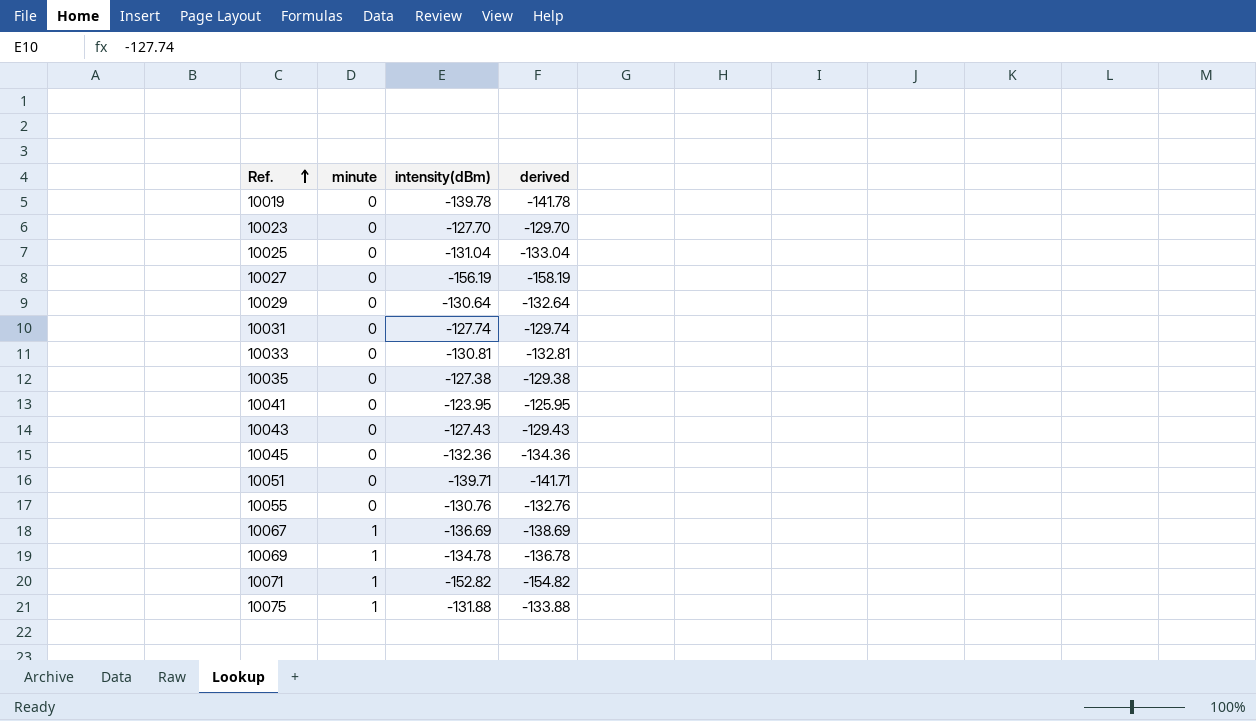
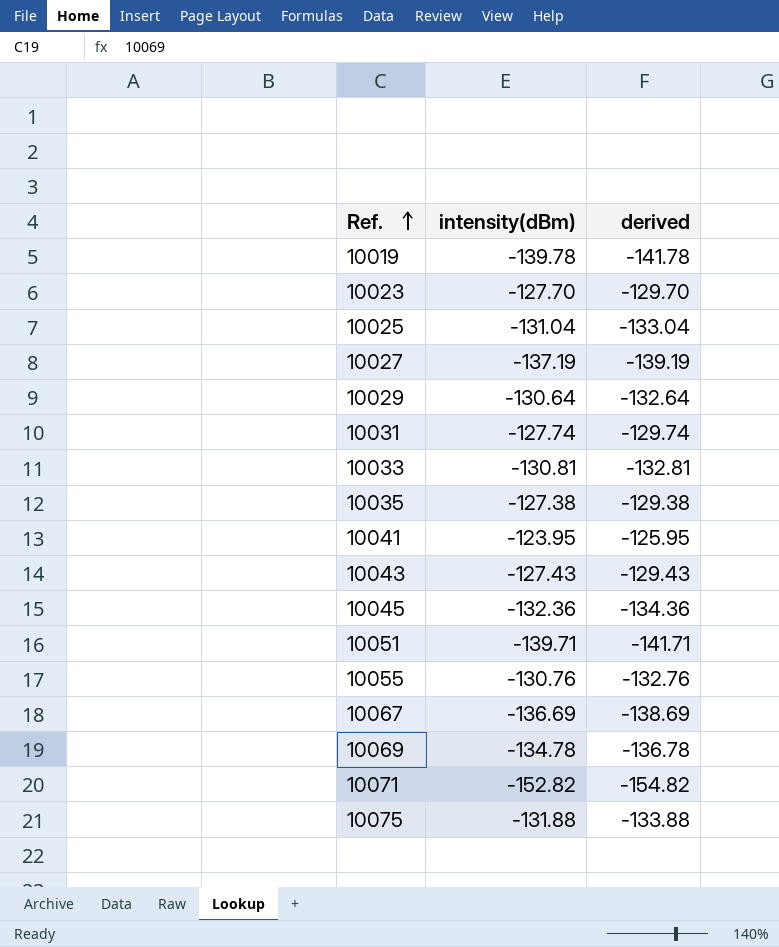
column minute | position: 2 -> none
10027 | intensity(dBm): -156.19 -> -137.19
10027 | derived: -158.19 -> -139.19

